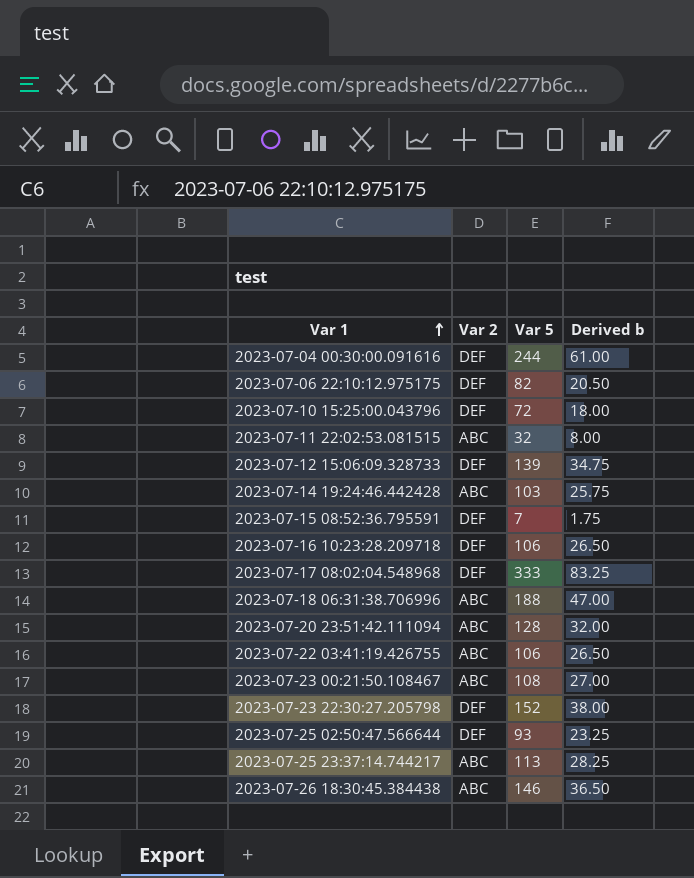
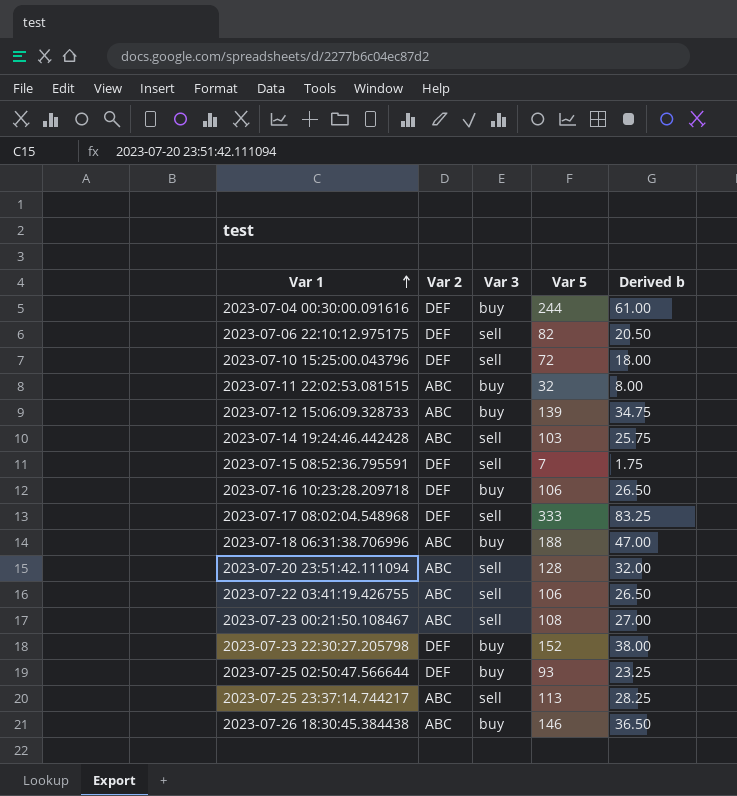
column Var 3 | position: none -> 3
2023-07-12 15:06:09.328733 | Var 2: DEF -> ABC

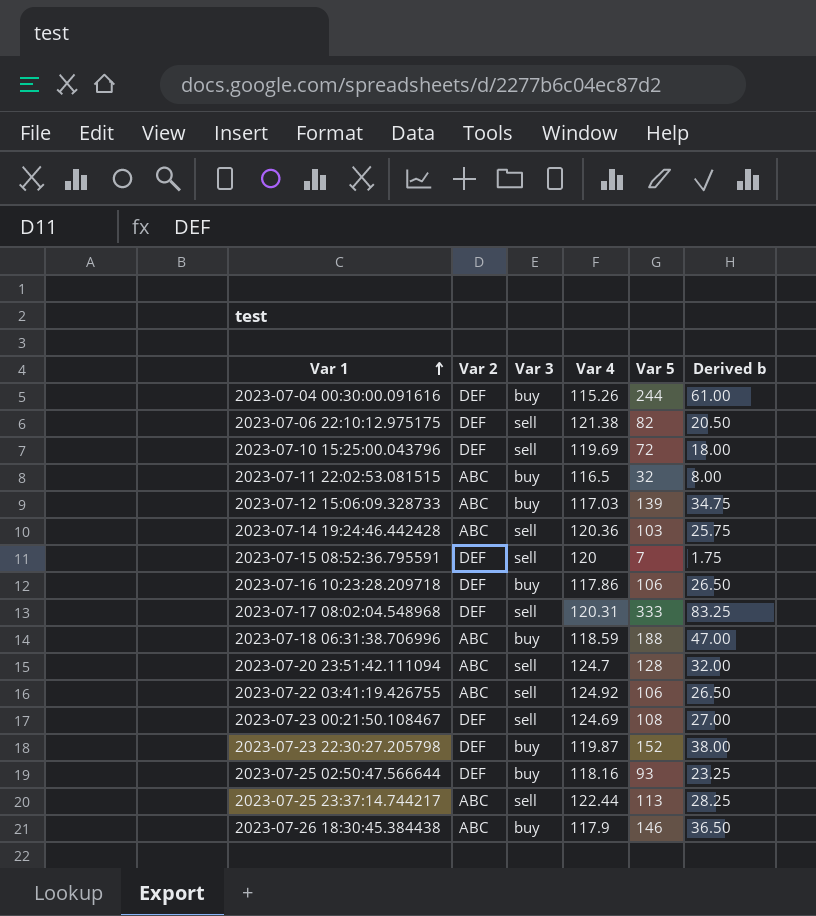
column Var 4 | position: none -> 4
2023-07-23 00:21:50.108467 | Var 2: ABC -> DEF

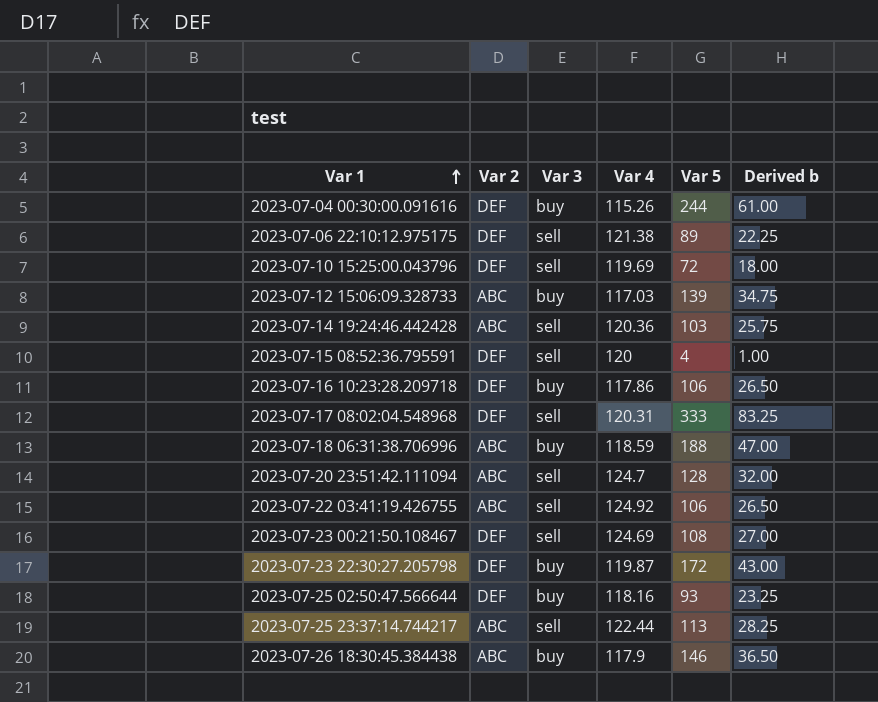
row 2023-07-11 22:02:53.081515: ABC | buy | 116.5 | 32 | 8.00 -> none
2023-07-06 22:10:12.975175 | Var 5: 82 -> 89
2023-07-06 22:10:12.975175 | Derived b: 20.50 -> 22.25
2023-07-15 08:52:36.795591 | Var 5: 7 -> 4
2023-07-15 08:52:36.795591 | Derived b: 1.75 -> 1.00
2023-07-23 22:30:27.205798 | Var 5: 152 -> 172
2023-07-23 22:30:27.205798 | Derived b: 38.00 -> 43.00

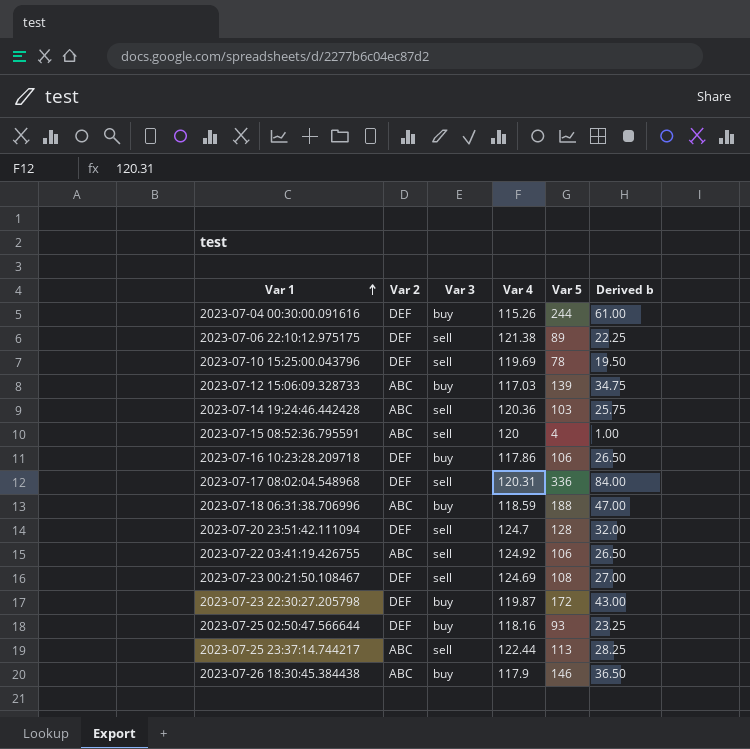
2023-07-10 15:25:00.043796 | Var 5: 72 -> 78
2023-07-10 15:25:00.043796 | Derived b: 18.00 -> 19.50
2023-07-15 08:52:36.795591 | Var 2: DEF -> ABC
2023-07-17 08:02:04.548968 | Var 5: 333 -> 336
2023-07-17 08:02:04.548968 | Derived b: 83.25 -> 84.00
2023-07-20 23:51:42.111094 | Var 2: ABC -> DEF

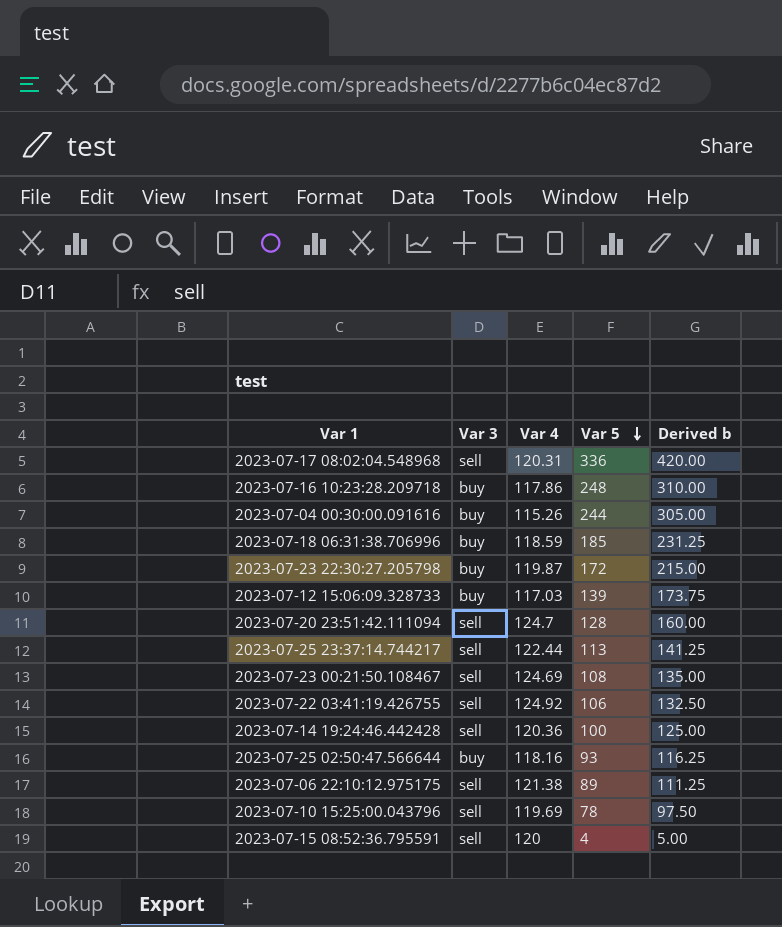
row order: Var 1 ascending -> Var 5 descending
column Var 2 | position: 2 -> none
column Derived b | formula: [Var 5] * 0.25 -> [Var 5] * 1.25
row 2023-07-26 18:30:45.384438: ABC | buy | 117.9 | 146 | 36.50 -> none
2023-07-16 10:23:28.209718 | Var 5: 106 -> 248
2023-07-18 06:31:38.706996 | Var 5: 188 -> 185
2023-07-14 19:24:46.442428 | Var 5: 103 -> 100

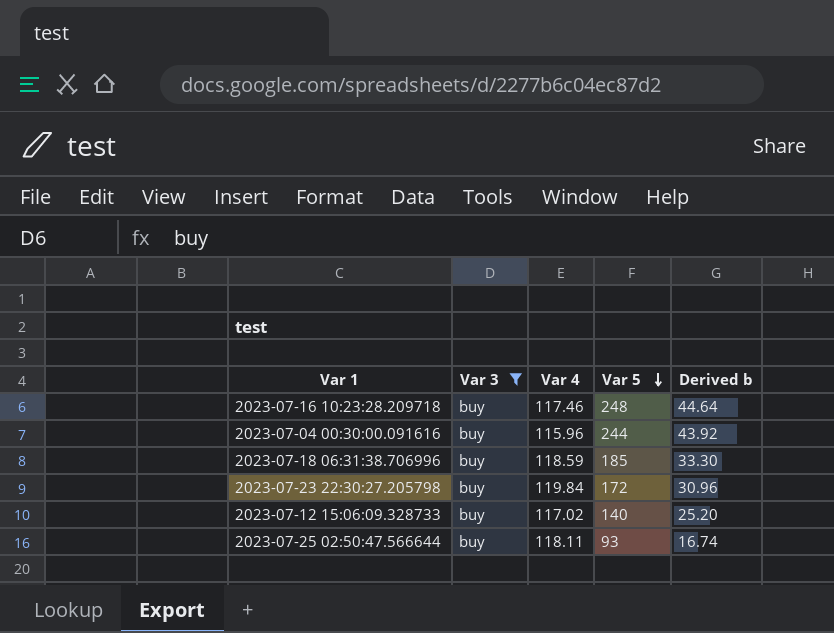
filter: none -> Var 3 = buy
column Derived b | formula: [Var 5] * 1.25 -> [Var 5] * 0.18
2023-07-16 10:23:28.209718 | Var 4: 117.86 -> 117.46
2023-07-04 00:30:00.091616 | Var 4: 115.26 -> 115.96
2023-07-23 22:30:27.205798 | Var 4: 119.87 -> 119.84
2023-07-12 15:06:09.328733 | Var 4: 117.03 -> 117.02
2023-07-12 15:06:09.328733 | Var 5: 139 -> 140
2023-07-25 02:50:47.566644 | Var 4: 118.16 -> 118.11

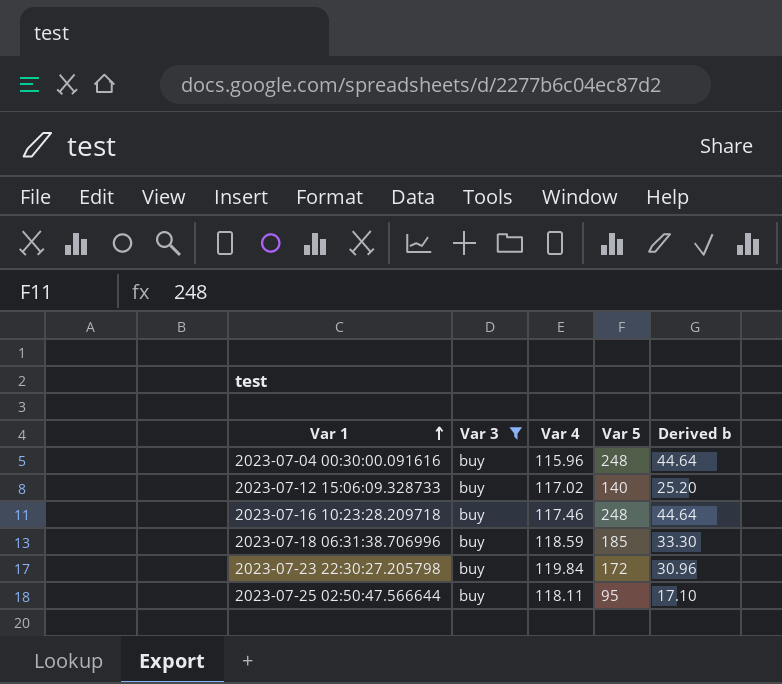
row order: Var 5 descending -> Var 1 ascending
2023-07-04 00:30:00.091616 | Var 5: 244 -> 248
2023-07-04 00:30:00.091616 | Derived b: 43.92 -> 44.64
2023-07-25 02:50:47.566644 | Var 5: 93 -> 95
2023-07-25 02:50:47.566644 | Derived b: 16.74 -> 17.10

